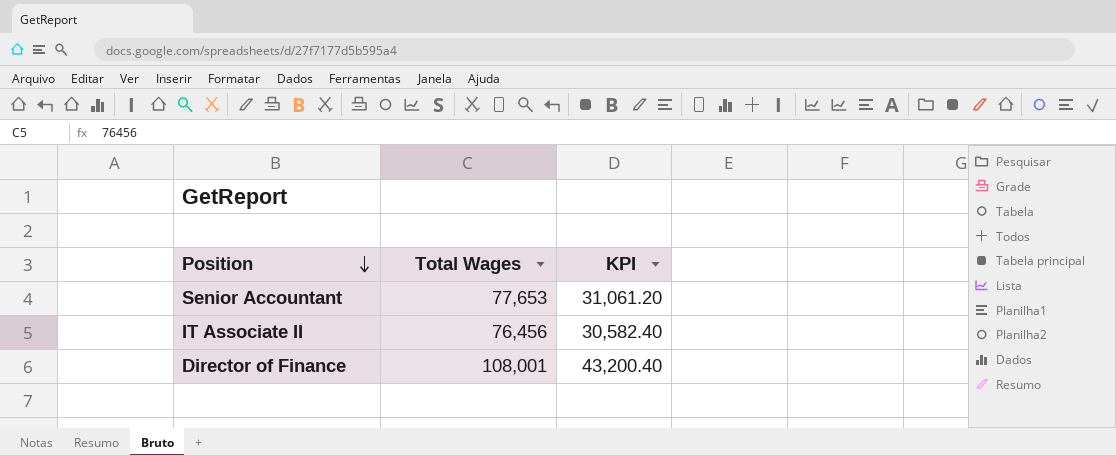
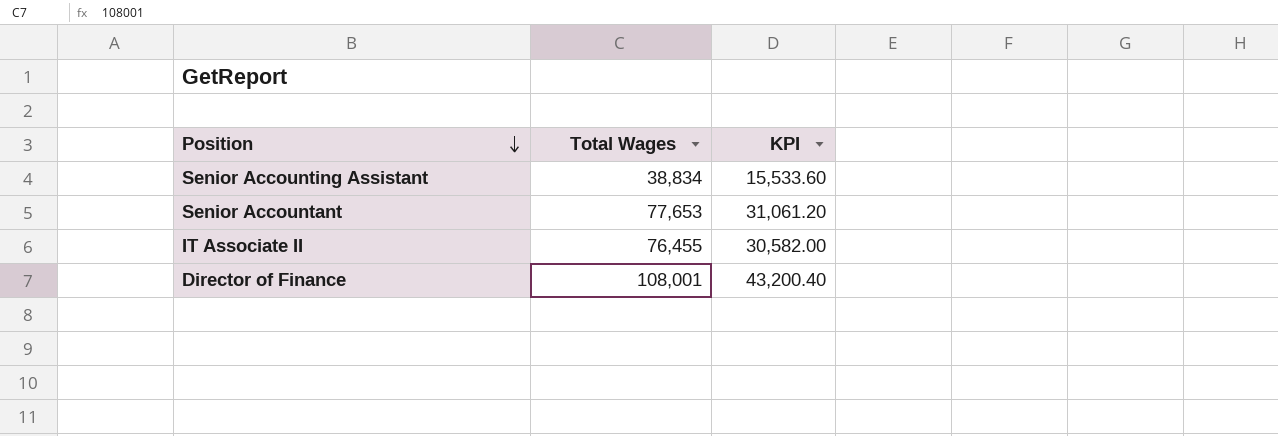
row Senior Accounting Assistant: none -> 38,834 | 15,533.60
IT Associate II | Total Wages: 76,456 -> 76,455
IT Associate II | KPI: 30,582.40 -> 30,582.00

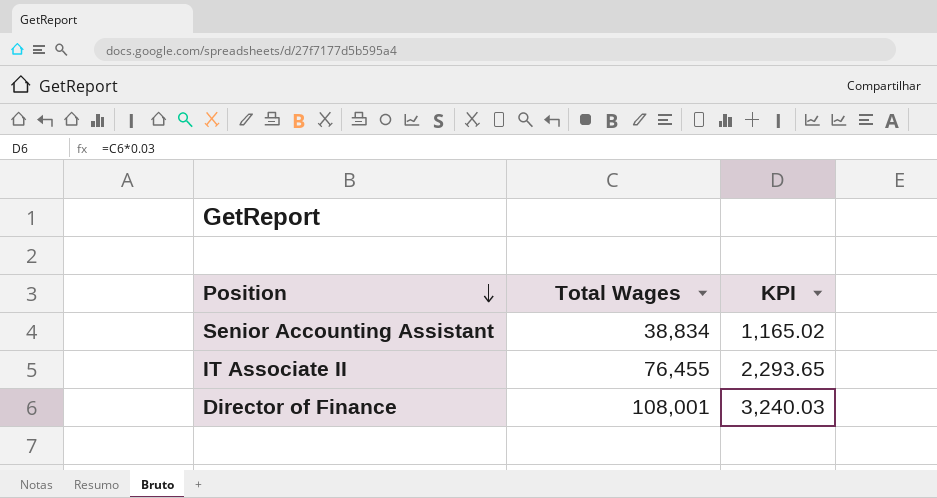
column KPI | formula: [Total Wages] * 0.4 -> [Total Wages] * 0.03
row Senior Accountant: 77,653 | 31,061.20 -> none

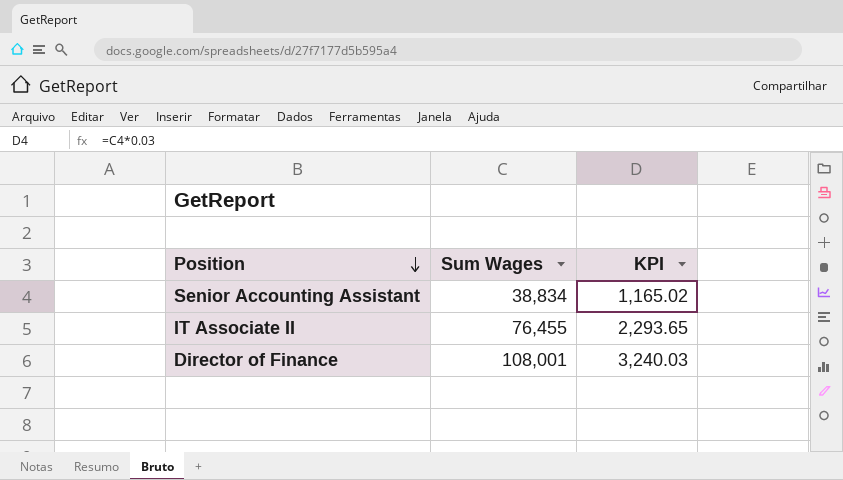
column name: Total Wages -> Sum Wages

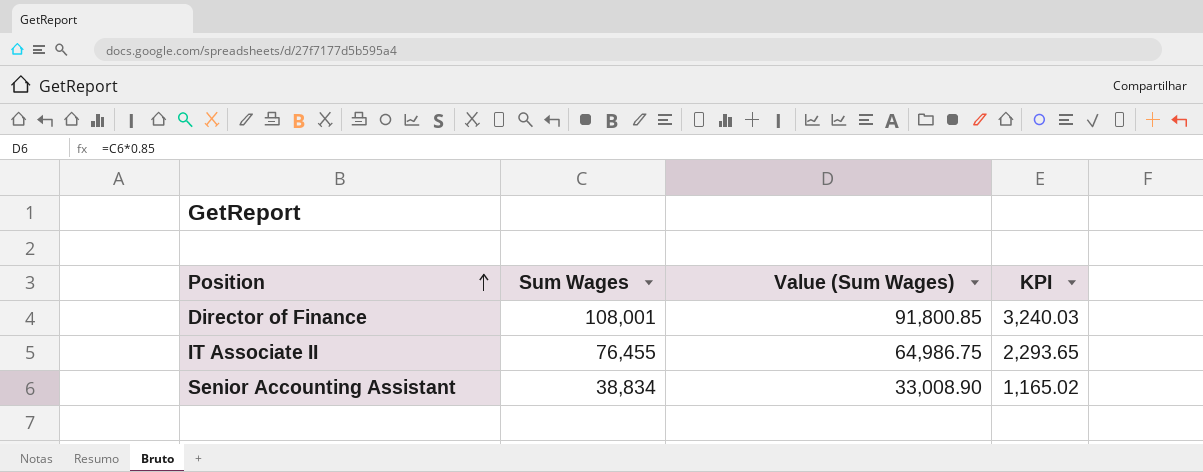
row order: Position descending -> Position ascending
column Value (Sum Wages) | formula: none -> [Sum Wages] * 0.85

